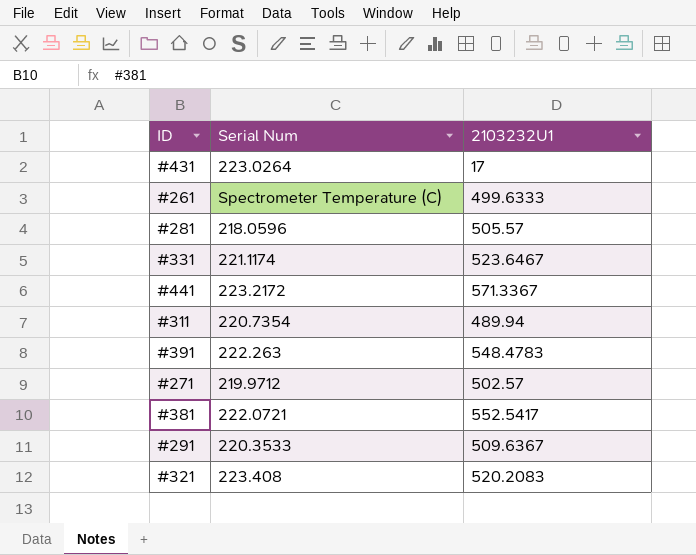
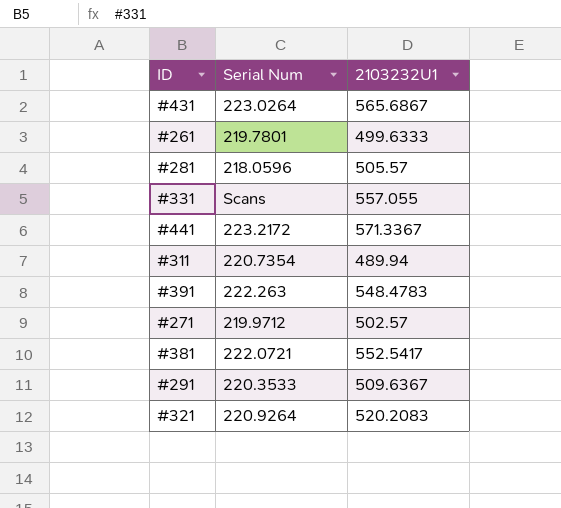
#431 | 2103232U1: 17 -> 565.6867
#261 | Serial Num: Spectrometer Temperature (C) -> 219.7801
#331 | Serial Num: 221.1174 -> Scans
#331 | 2103232U1: 523.6467 -> 557.055
#321 | Serial Num: 223.408 -> 220.9264

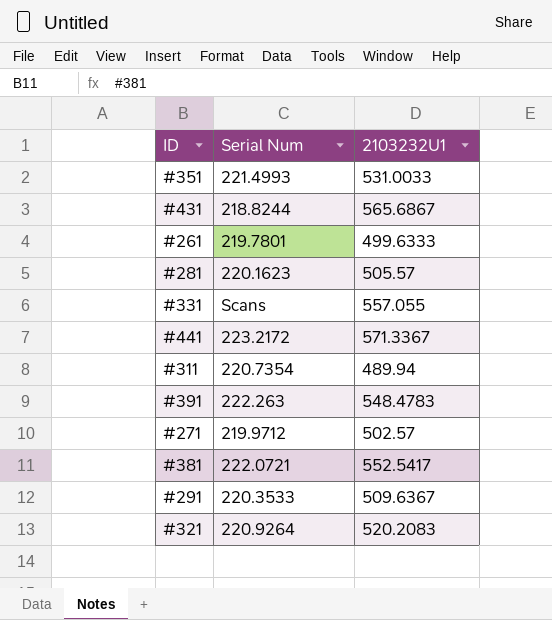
row #351: none -> 221.4993 | 531.0033
#431 | Serial Num: 223.0264 -> 218.8244
#281 | Serial Num: 218.0596 -> 220.1623

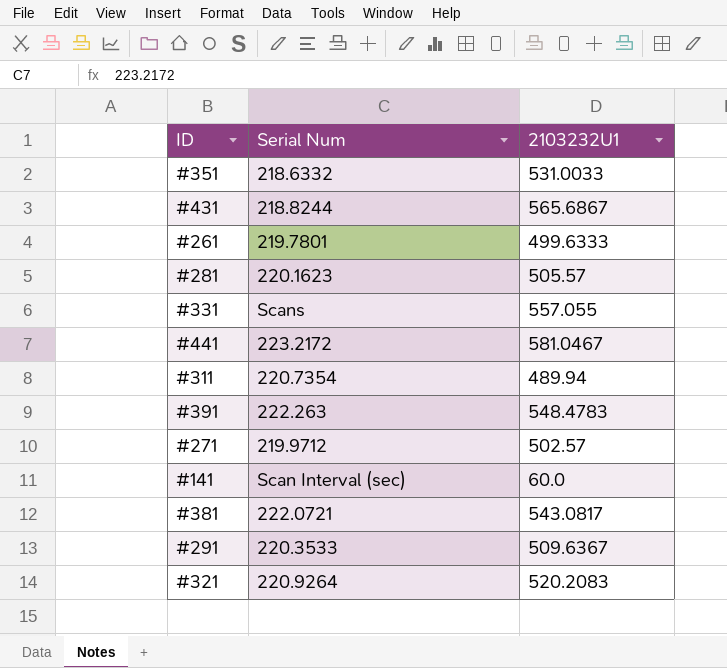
#351 | Serial Num: 221.4993 -> 218.6332
#441 | 2103232U1: 571.3367 -> 581.0467
row #141: none -> Scan Interval (sec) | 60.0
#381 | 2103232U1: 552.5417 -> 543.0817

